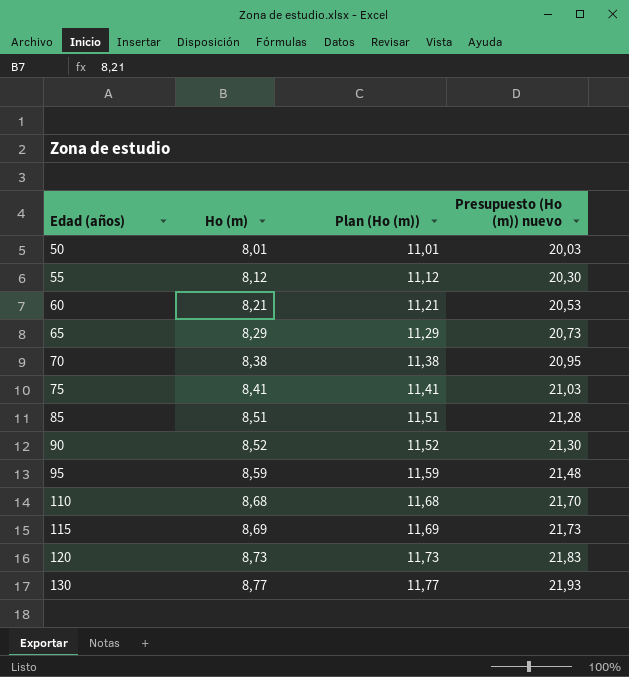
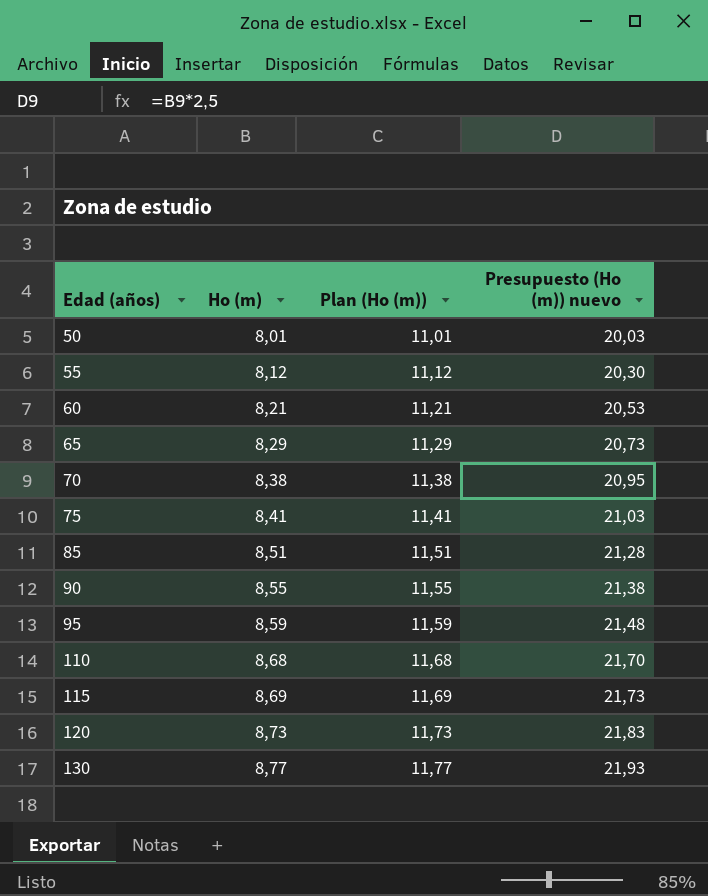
90 | Ho (m): 8,52 -> 8,55
90 | Plan (Ho (m)): 11,52 -> 11,55
90 | Presupuesto (Ho (m)) nuevo: 21,30 -> 21,38

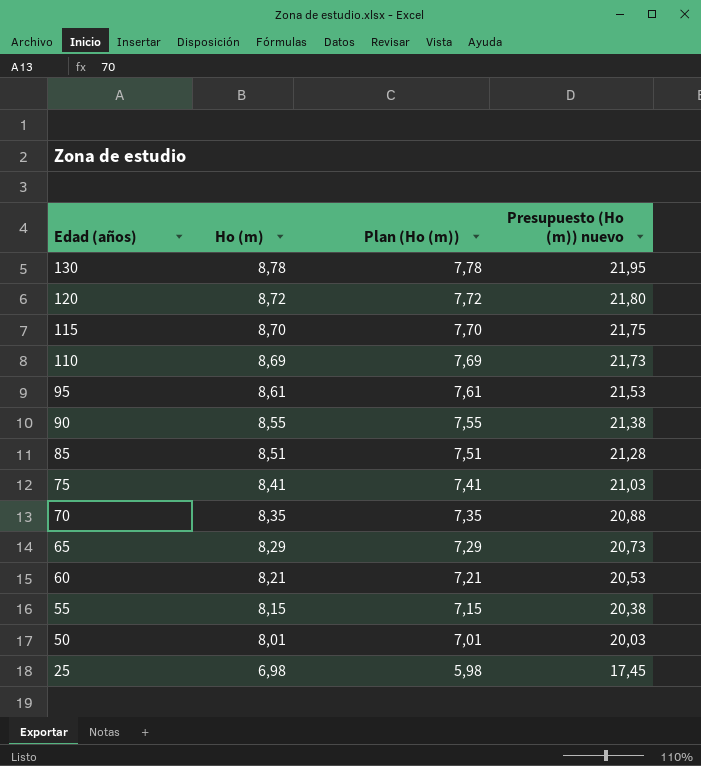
row order: Edad (años) ascending -> Edad (años) descending
column Plan (Ho (m)) | formula: [Ho (m)] + 3 -> [Ho (m)] - 1
130 | Ho (m): 8,77 -> 8,78
130 | Presupuesto (Ho (m)) nuevo: 21,93 -> 21,95
120 | Ho (m): 8,73 -> 8,72
120 | Presupuesto (Ho (m)) nuevo: 21,83 -> 21,80
115 | Ho (m): 8,69 -> 8,70
115 | Presupuesto (Ho (m)) nuevo: 21,73 -> 21,75
110 | Ho (m): 8,68 -> 8,69
110 | Presupuesto (Ho (m)) nuevo: 21,70 -> 21,73
95 | Ho (m): 8,59 -> 8,61
95 | Presupuesto (Ho (m)) nuevo: 21,48 -> 21,53
70 | Ho (m): 8,38 -> 8,35
70 | Presupuesto (Ho (m)) nuevo: 20,95 -> 20,88
55 | Ho (m): 8,12 -> 8,15
55 | Presupuesto (Ho (m)) nuevo: 20,30 -> 20,38
row 25: none -> 6,98 | 5,98 | 17,45

